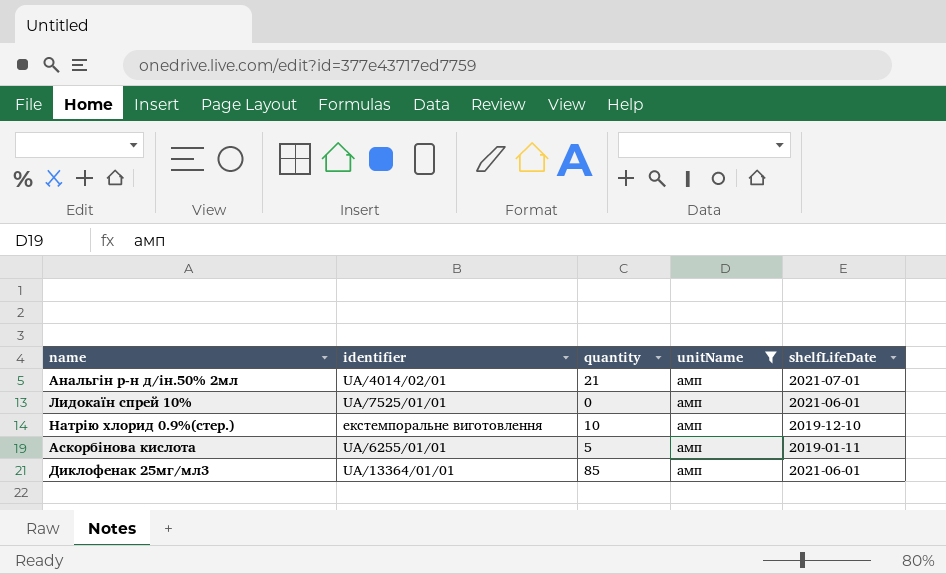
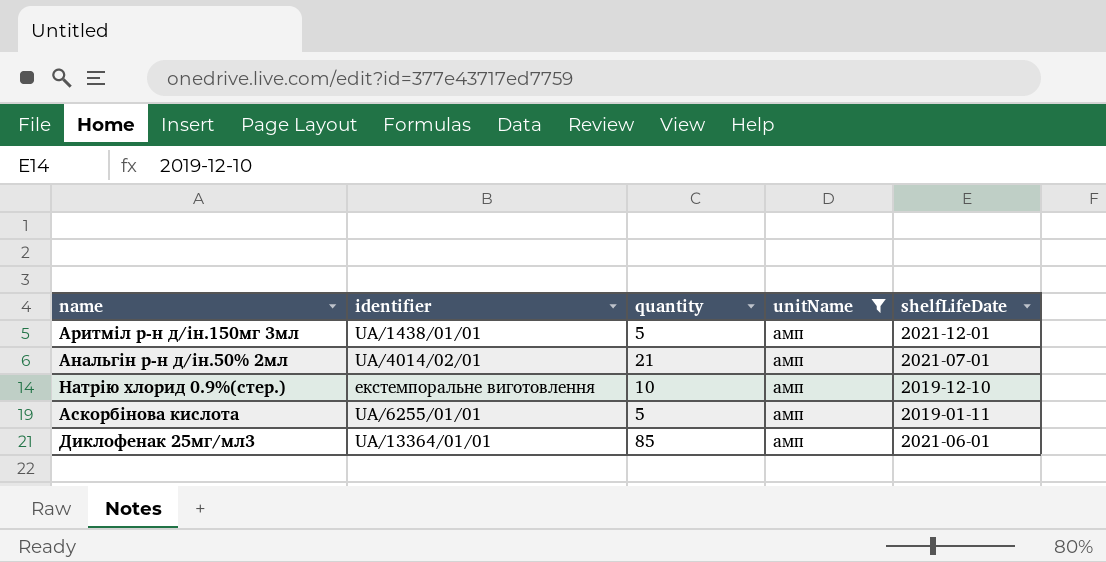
row Лидокаїн спрей 10%: UA/7525/01/01 | 0 | амп | 2021-06-01 -> none
row Аритмiл р-н д/iн.150мг 3мл: none -> UA/1438/01/01 | 5 | амп | 2021-12-01

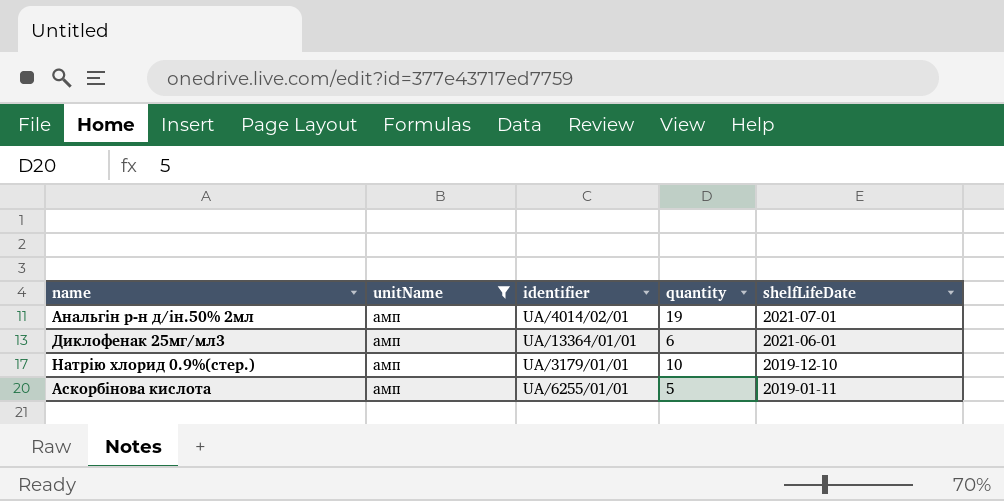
row order: none -> shelfLifeDate descending
column unitName | position: 4 -> 2
row Аритмiл р-н д/iн.150мг 3мл: UA/1438/01/01 | 5 | амп | 2021-12-01 -> none
Анальгiн р-н д/iн.50% 2мл | quantity: 21 -> 19
Диклофенак 25мг/мл3 | quantity: 85 -> 6
Натрiю хлорид 0.9%(стер.) | identifier: екстемпоральне виготовлення -> UA/3179/01/01

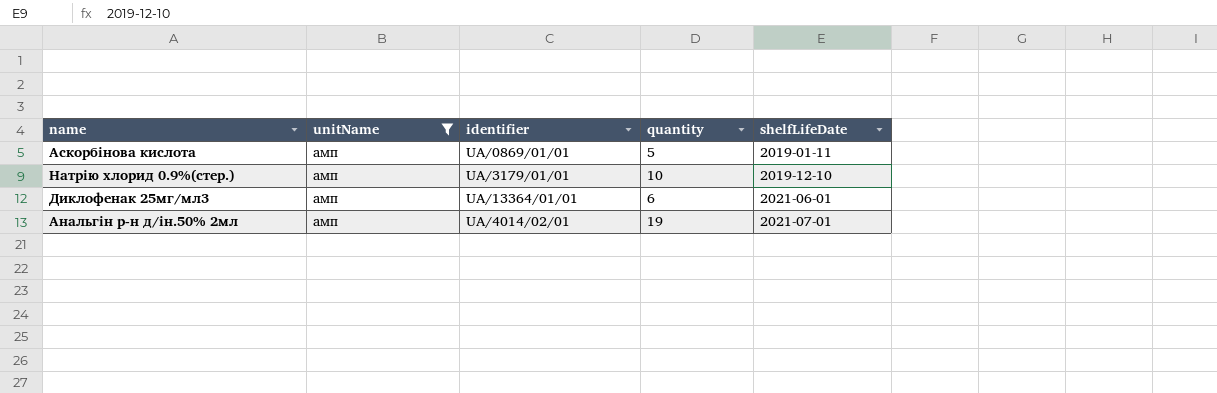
row order: shelfLifeDate descending -> shelfLifeDate ascending
Аскорбінова кислота | identifier: UA/6255/01/01 -> UA/0869/01/01

